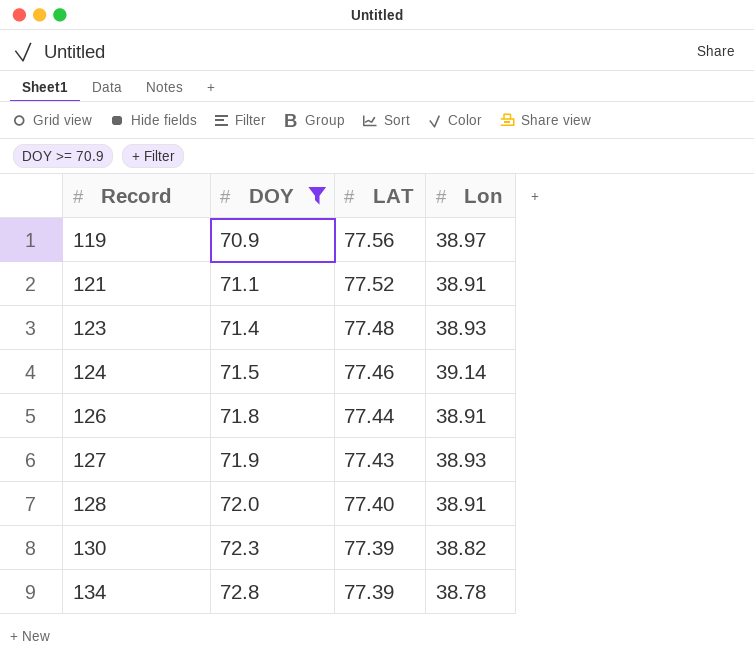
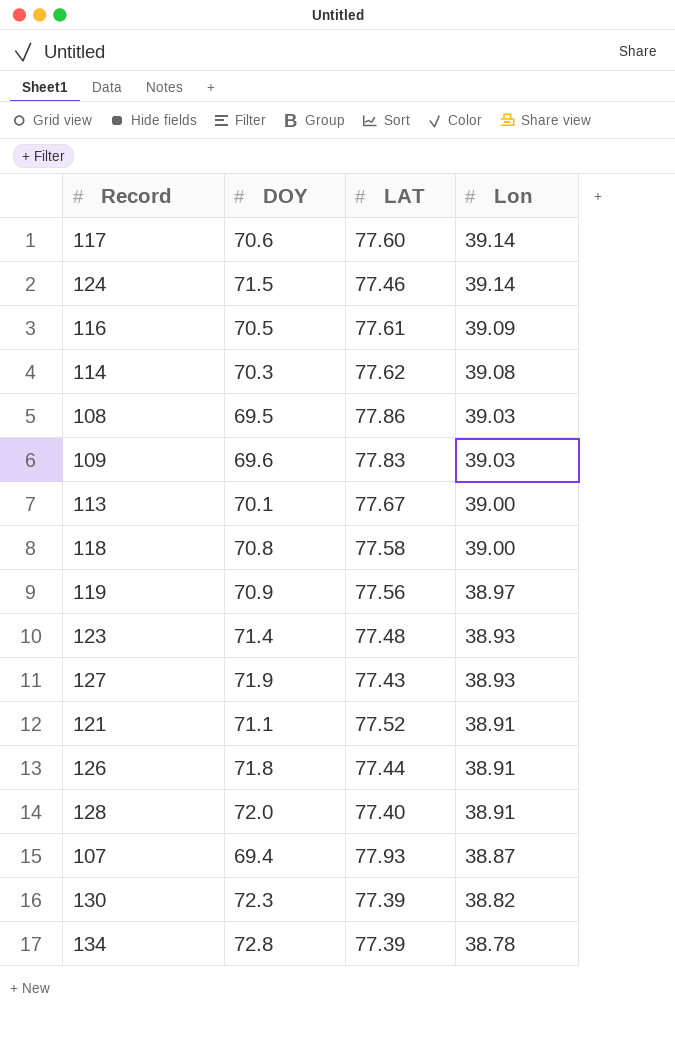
filter: DOY >= 70.9 -> none
row order: Record ascending -> Lon descending

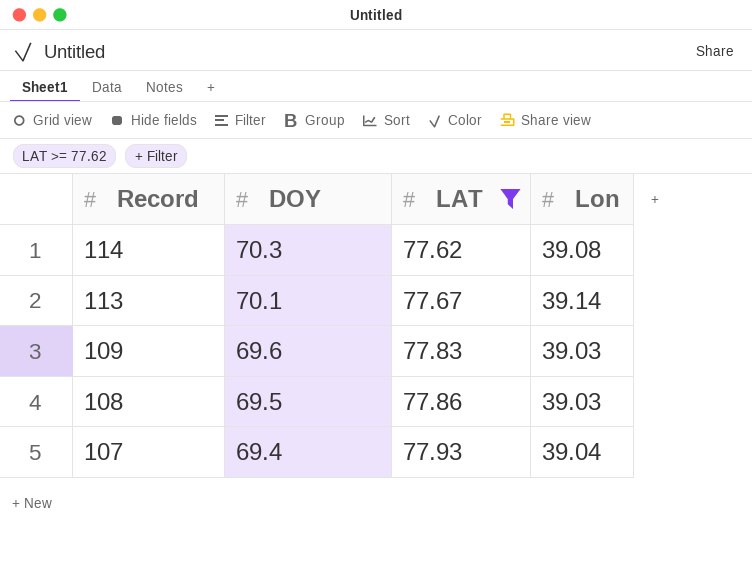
filter: none -> LAT >= 77.62
row order: Lon descending -> Record descending
113 | Lon: 39.00 -> 39.14
107 | Lon: 38.87 -> 39.04

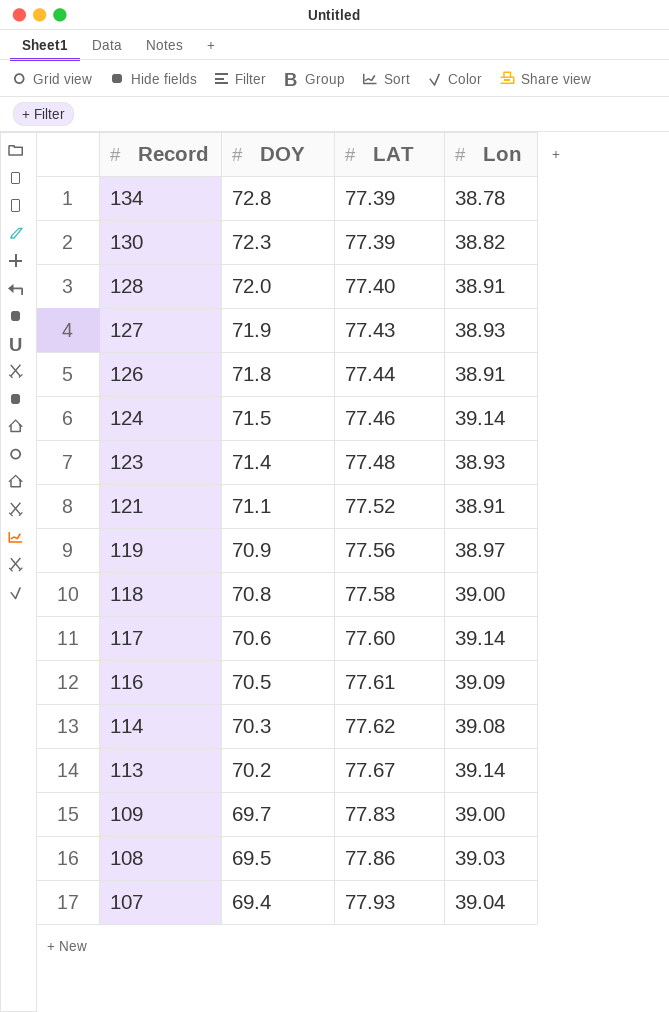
filter: LAT >= 77.62 -> none
113 | DOY: 70.1 -> 70.2
109 | DOY: 69.6 -> 69.7
109 | Lon: 39.03 -> 39.00

